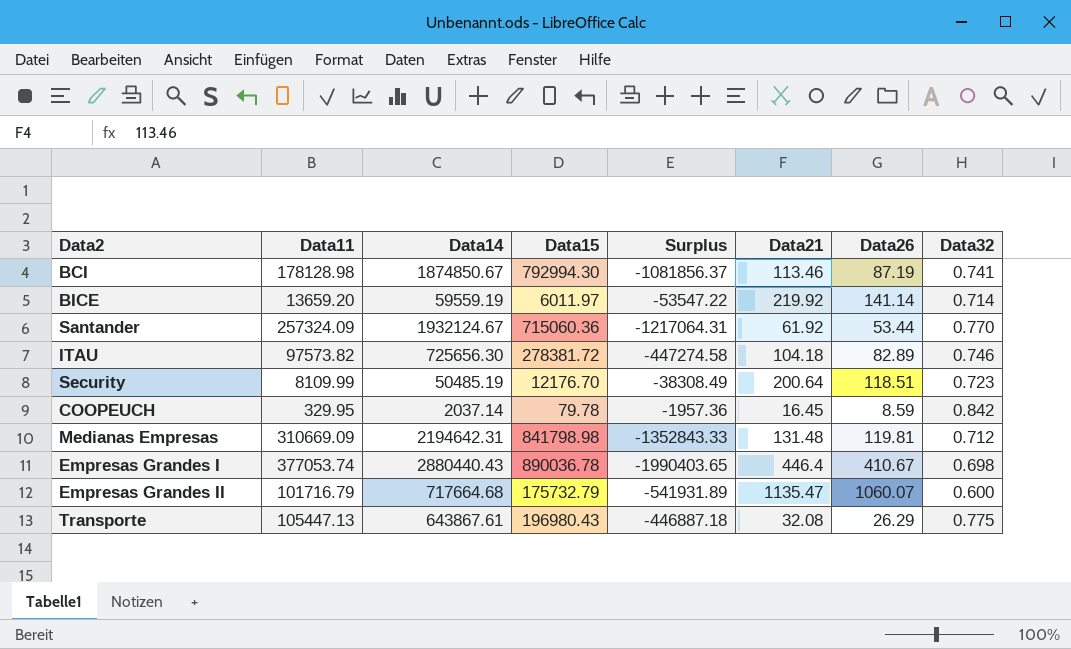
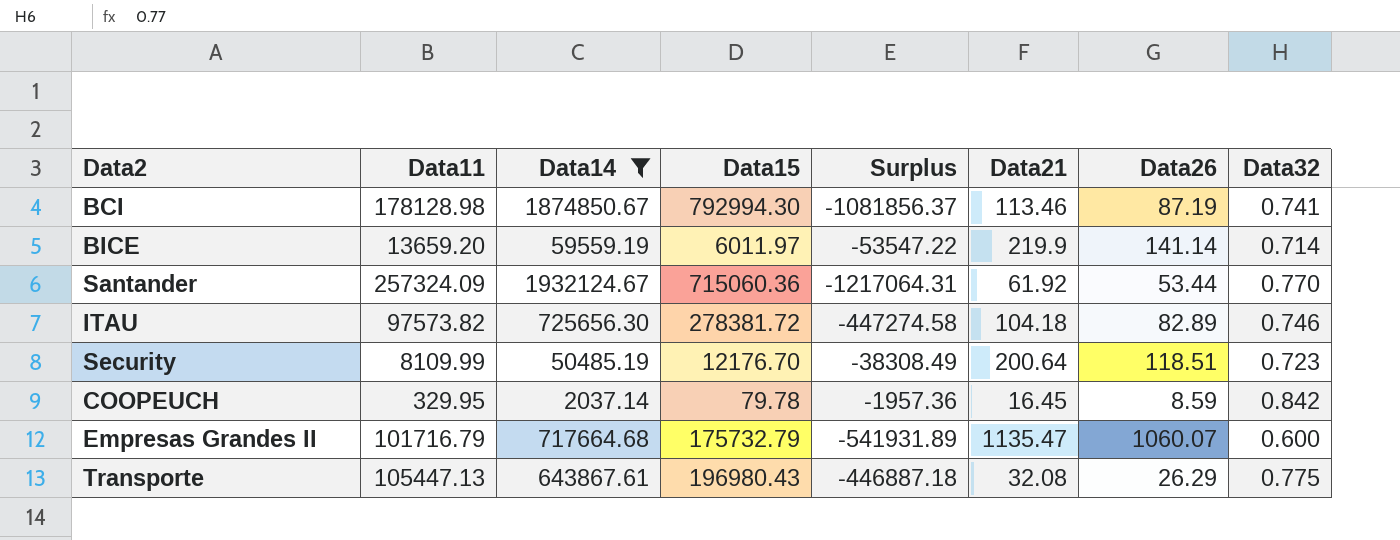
filter: none -> Data14 <= 1932124.67
BICE | Data21: 219.92 -> 219.9

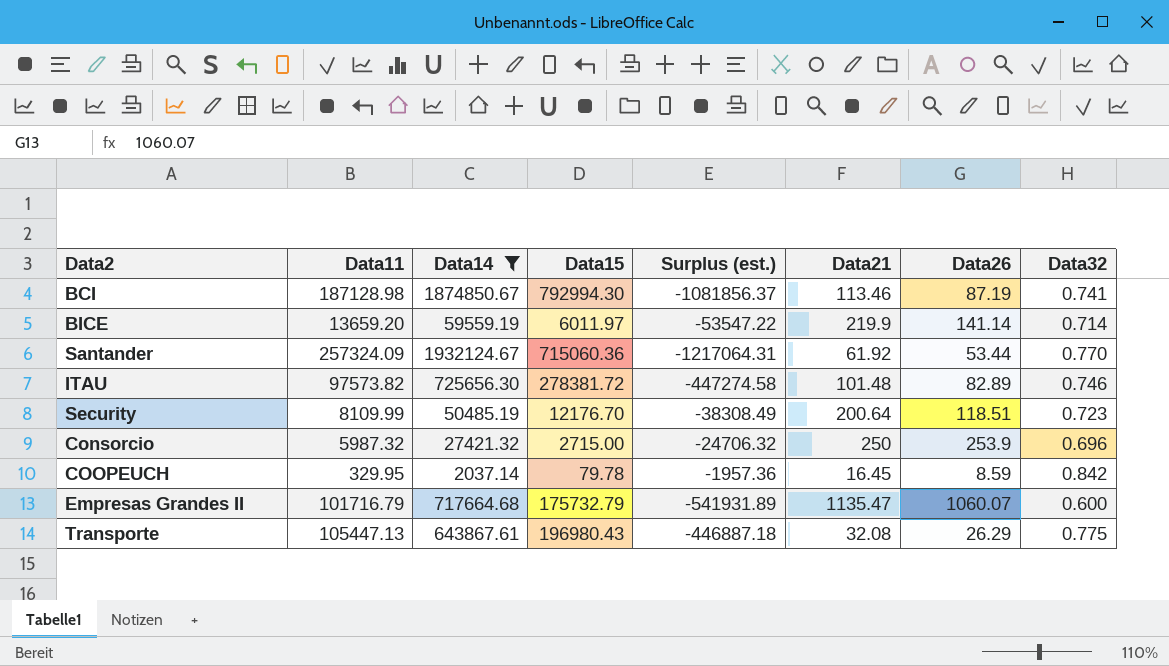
column name: Surplus -> Surplus (est.)
BCI | Data11: 178128.98 -> 187128.98
ITAU | Data21: 104.18 -> 101.48
row Consorcio: none -> 5987.32 | 27421.32 | 2715.00 | -24706.32 | 250 | 253.9 | 0.696

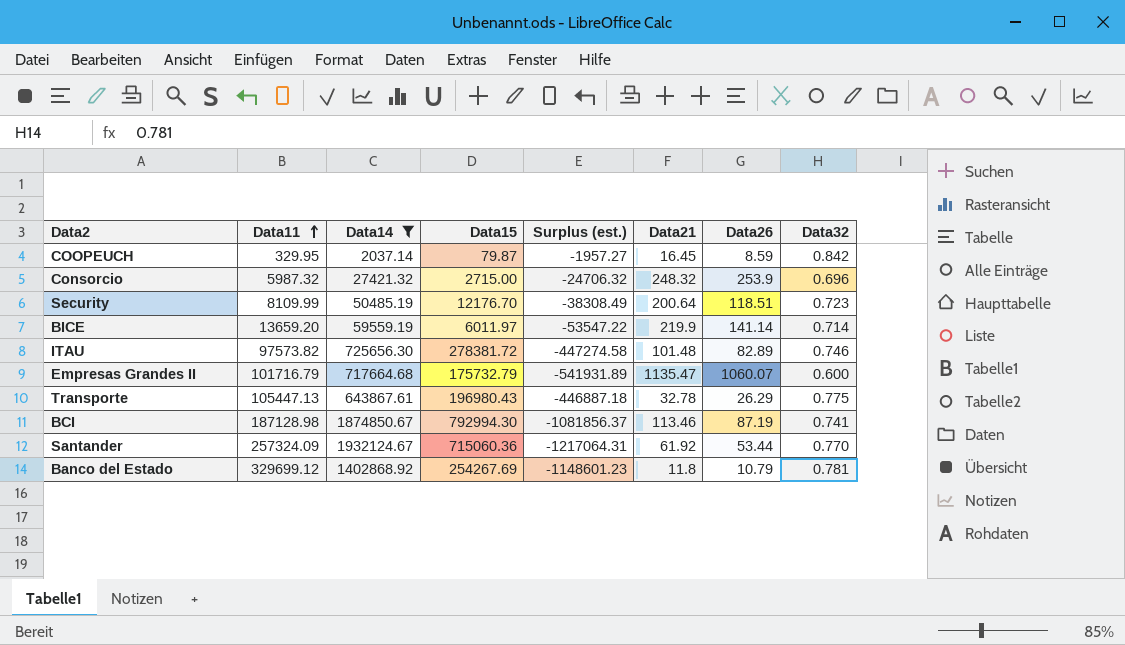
row order: none -> Data11 ascending
COOPEUCH | Data15: 79.78 -> 79.87
COOPEUCH | Surplus (est.): -1957.36 -> -1957.27
Consorcio | Data21: 250 -> 248.32
Transporte | Data21: 32.08 -> 32.78
row Banco del Estado: none -> 329699.12 | 1402868.92 | 254267.69 | -1148601.23 | 11.8 | 10.79 | 0.781

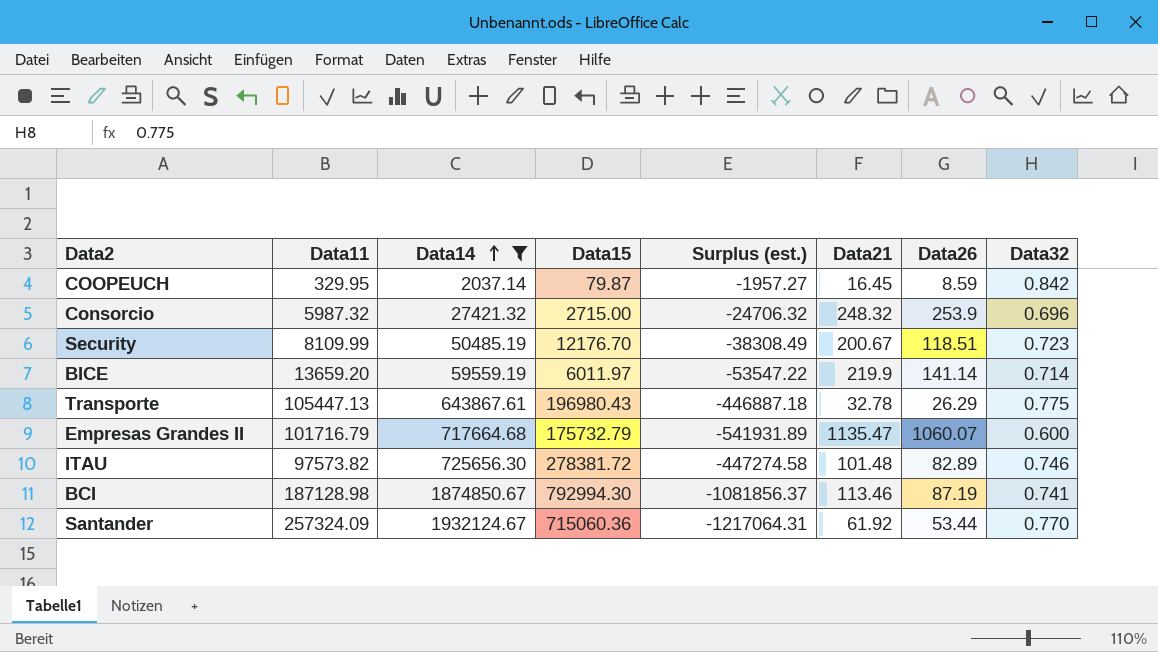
row order: Data11 ascending -> Data14 ascending
row Banco del Estado: 329699.12 | 1402868.92 | 254267.69 | -1148601.23 | 11.8 | 10.79 | 0.781 -> none
Security | Data21: 200.64 -> 200.67

